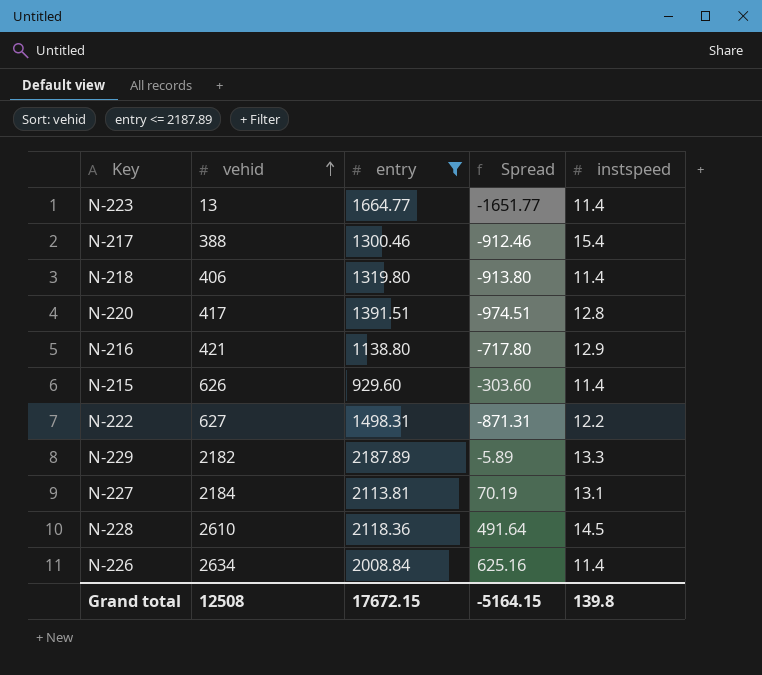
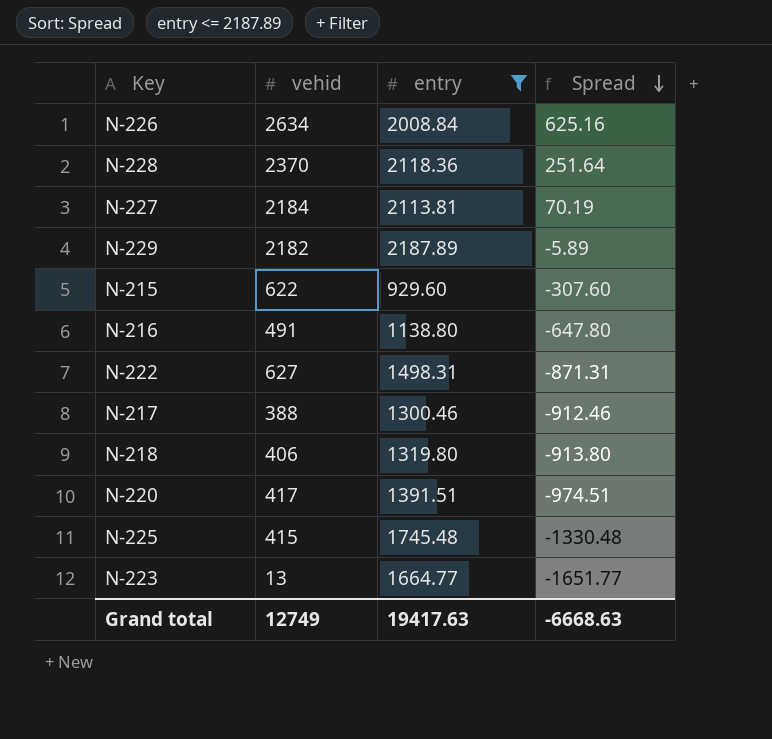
row order: vehid ascending -> Spread descending
column instspeed | position: 5 -> none
N-228 | vehid: 2610 -> 2370
N-228 | Spread: 491.64 -> 251.64
N-215 | vehid: 626 -> 622
N-215 | Spread: -303.60 -> -307.60
N-216 | vehid: 421 -> 491
N-216 | Spread: -717.80 -> -647.80
row N-225: none -> 415 | 1745.48 | -1330.48
Grand total | vehid: 12508 -> 12749
Grand total | entry: 17672.15 -> 19417.63
Grand total | Spread: -5164.15 -> -6668.63

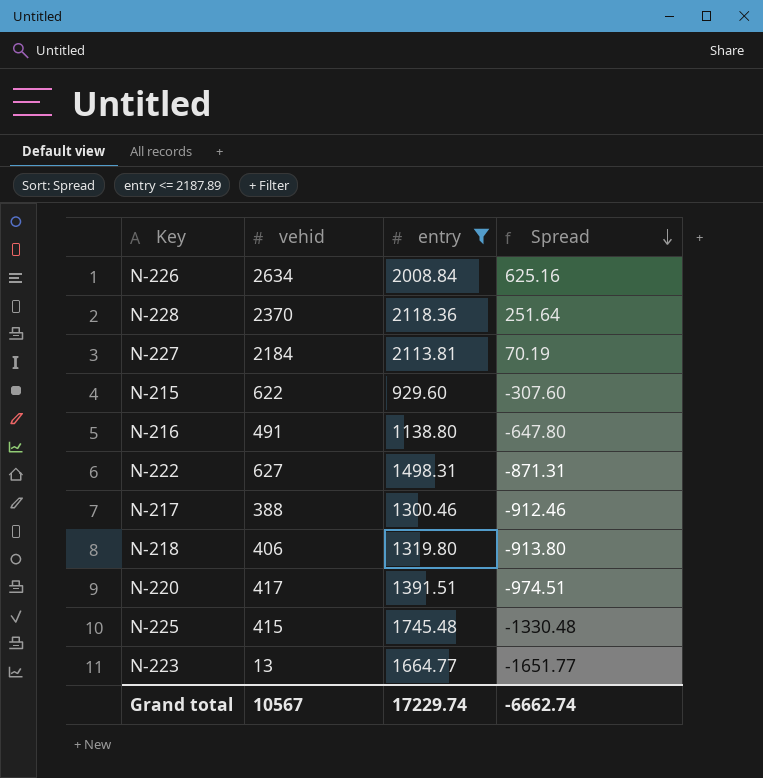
row N-229: 2182 | 2187.89 | -5.89 -> none
Grand total | vehid: 12749 -> 10567
Grand total | entry: 19417.63 -> 17229.74
Grand total | Spread: -6668.63 -> -6662.74

